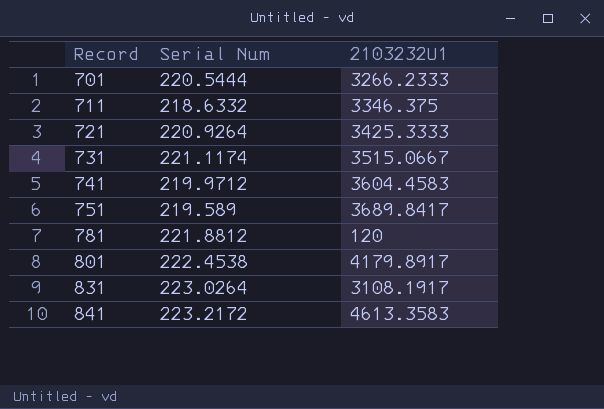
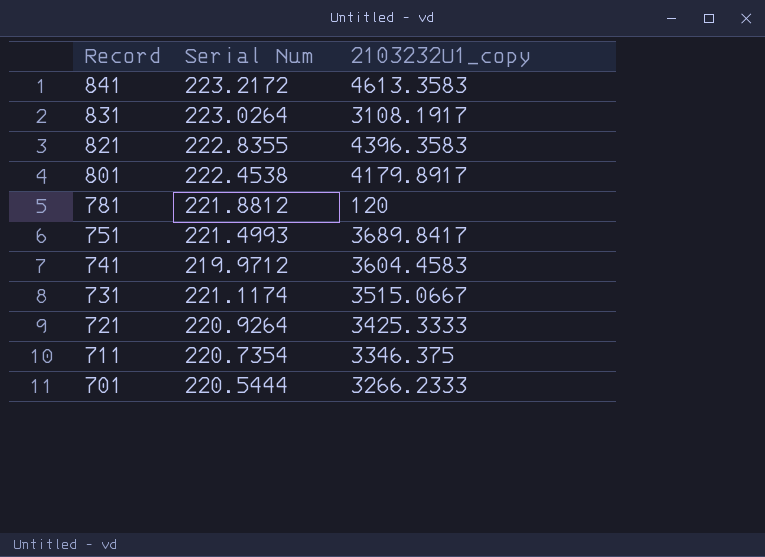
row order: Record ascending -> Record descending
column name: 2103232U1 -> 2103232U1_copy
row 821: none -> 222.8355 | 4396.3583
751 | Serial Num: 219.589 -> 221.4993
711 | Serial Num: 218.6332 -> 220.7354

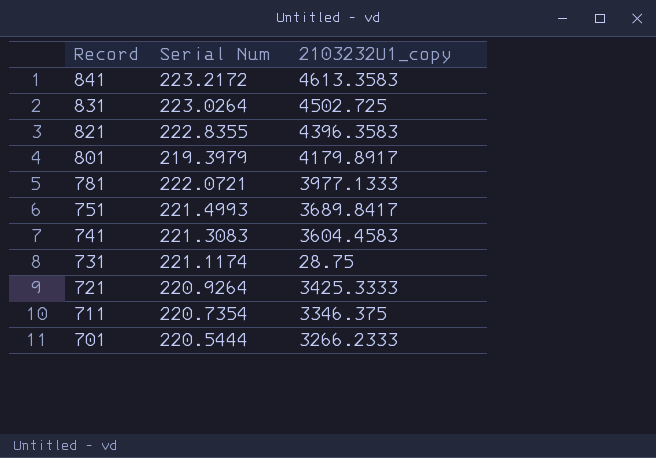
831 | 2103232U1_copy: 3108.1917 -> 4502.725
801 | Serial Num: 222.4538 -> 219.3979
781 | Serial Num: 221.8812 -> 222.0721
781 | 2103232U1_copy: 120 -> 3977.1333
741 | Serial Num: 219.9712 -> 221.3083
731 | 2103232U1_copy: 3515.0667 -> 28.75

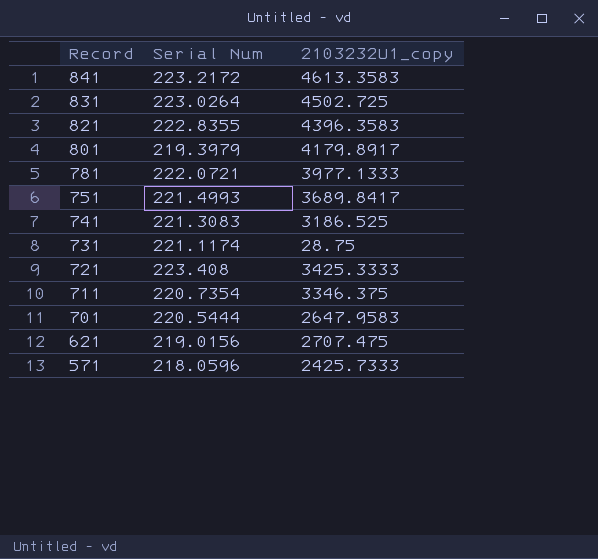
741 | 2103232U1_copy: 3604.4583 -> 3186.525
721 | Serial Num: 220.9264 -> 223.408
701 | 2103232U1_copy: 3266.2333 -> 2647.9583
row 621: none -> 219.0156 | 2707.475
row 571: none -> 218.0596 | 2425.7333

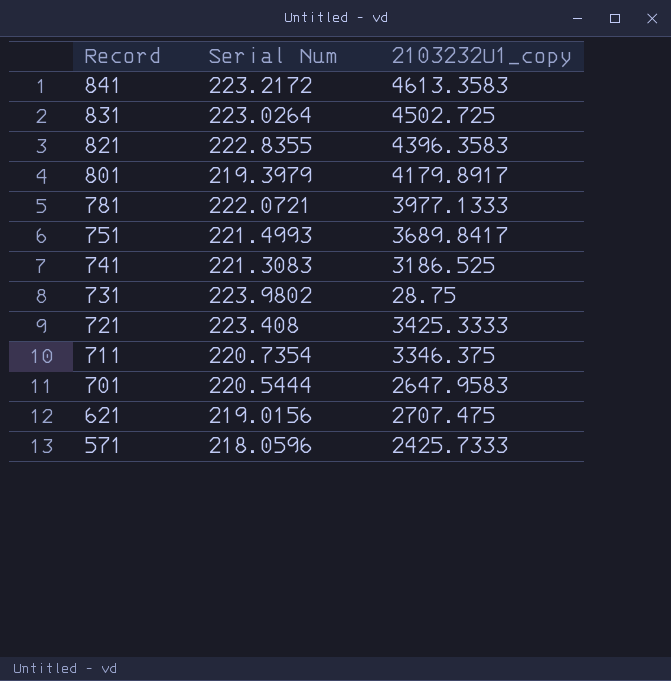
731 | Serial Num: 221.1174 -> 223.9802

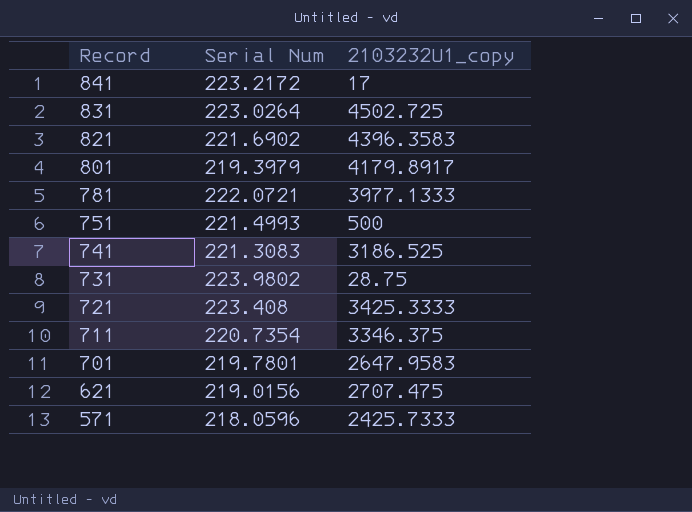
841 | 2103232U1_copy: 4613.3583 -> 17
821 | Serial Num: 222.8355 -> 221.6902
751 | 2103232U1_copy: 3689.8417 -> 500
701 | Serial Num: 220.5444 -> 219.7801

